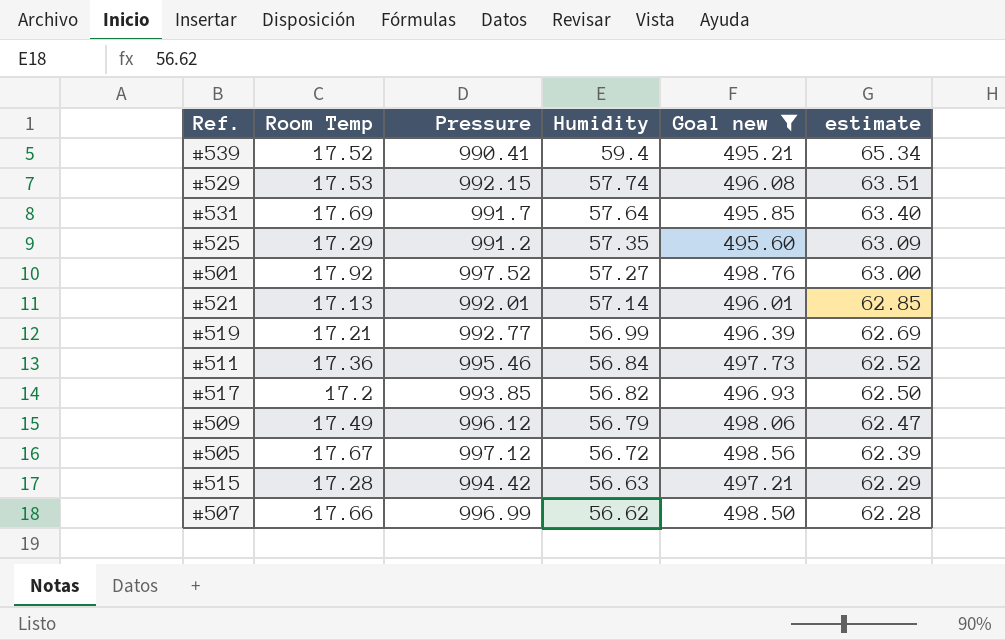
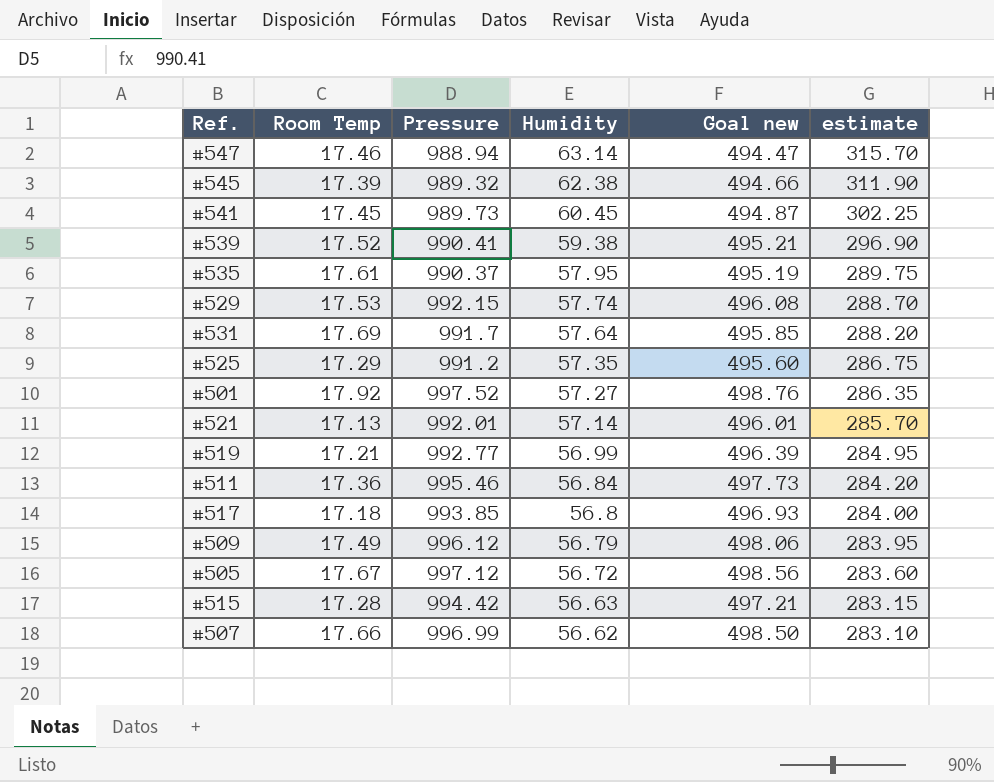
filter: Goal new >= 495.21 -> none
column estimate | formula: [Humidity] * 1.1 -> [Humidity] * 5
#539 | Humidity: 59.4 -> 59.38
#517 | Room Temp: 17.2 -> 17.18
#517 | Humidity: 56.82 -> 56.8

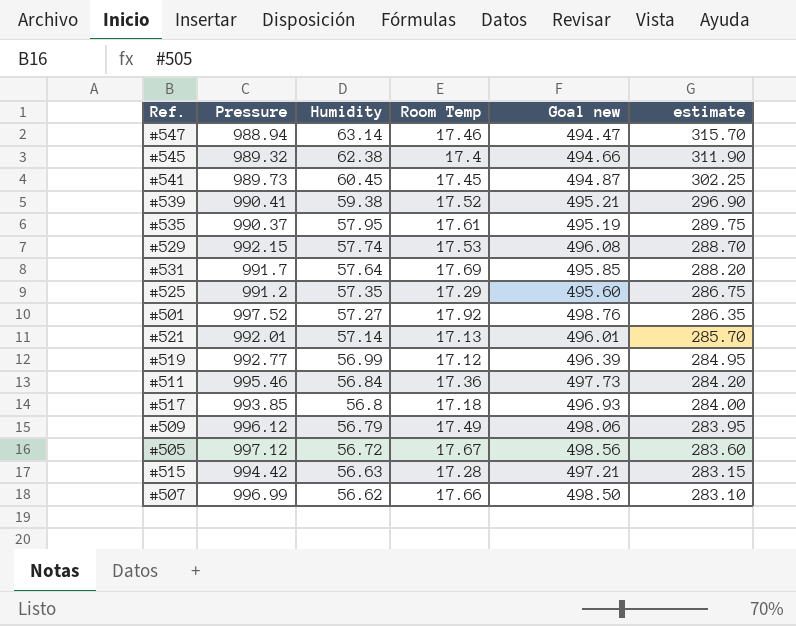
column Room Temp | position: 2 -> 4
#545 | Room Temp: 17.39 -> 17.4
#519 | Room Temp: 17.21 -> 17.12

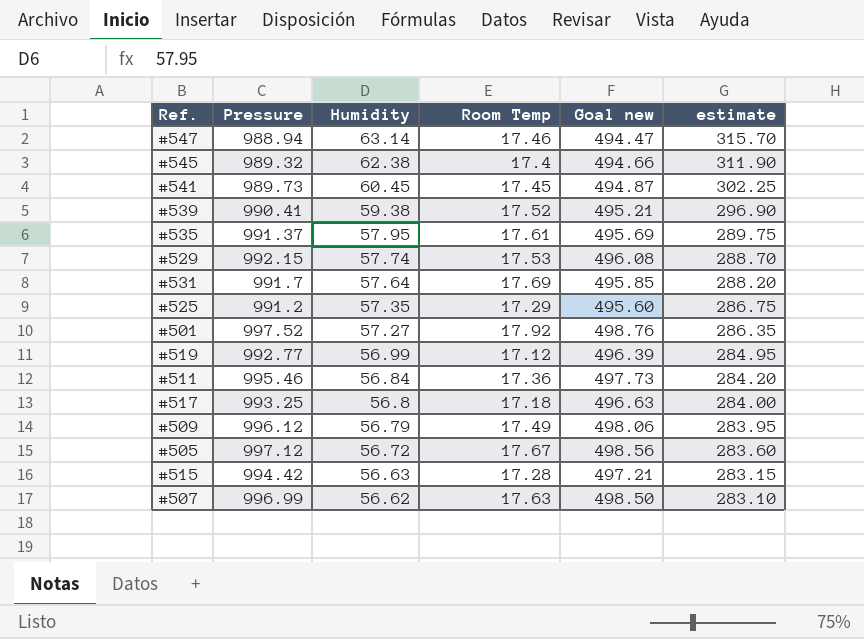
row #521: 992.01 | 57.14 | 17.13 | 496.01 | 285.70 -> none
#535 | Pressure: 990.37 -> 991.37
#535 | Goal new: 495.19 -> 495.69
#517 | Pressure: 993.85 -> 993.25
#517 | Goal new: 496.93 -> 496.63
#507 | Room Temp: 17.66 -> 17.63

